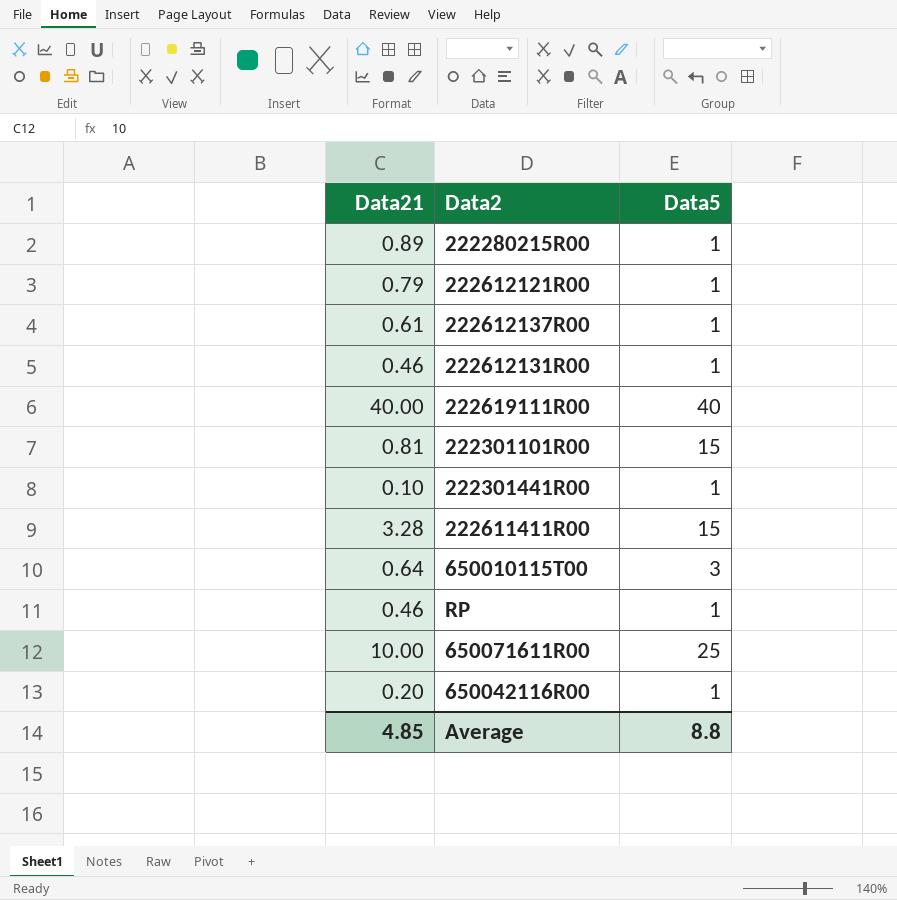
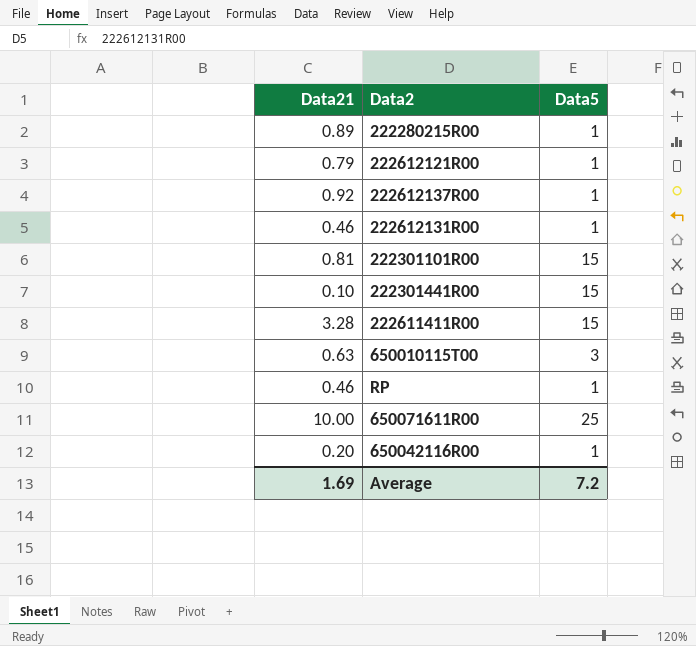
row 222619111R00: 40.00 | 40 -> none
222612137R00 | Data21: 0.61 -> 0.92
222301441R00 | Data5: 1 -> 15
650010115T00 | Data21: 0.64 -> 0.63
Average | Data21: 4.85 -> 1.69
Average | Data5: 8.8 -> 7.2

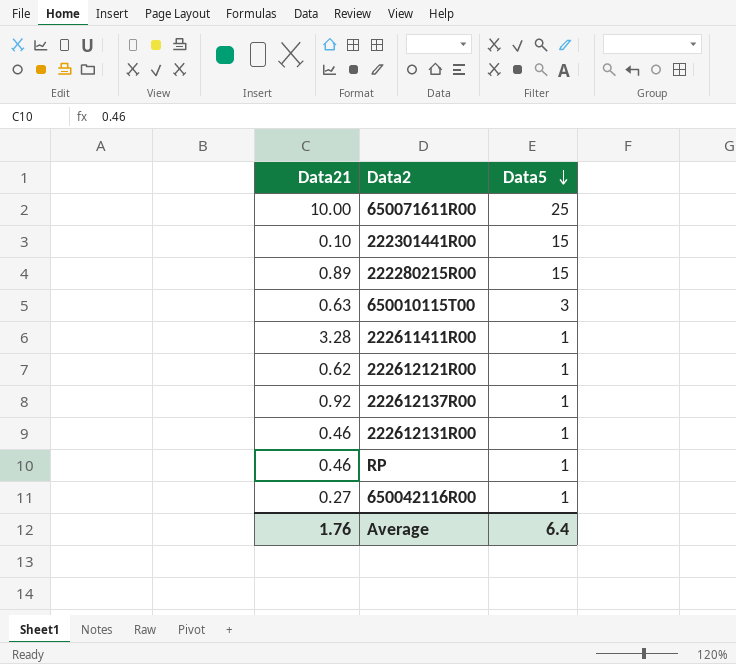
row order: none -> Data5 descending
row 222301101R00: 0.81 | 15 -> none
222280215R00 | Data5: 1 -> 15
222611411R00 | Data5: 15 -> 1
222612121R00 | Data21: 0.79 -> 0.62
650042116R00 | Data21: 0.20 -> 0.27
Average | Data21: 1.69 -> 1.76
Average | Data5: 7.2 -> 6.4

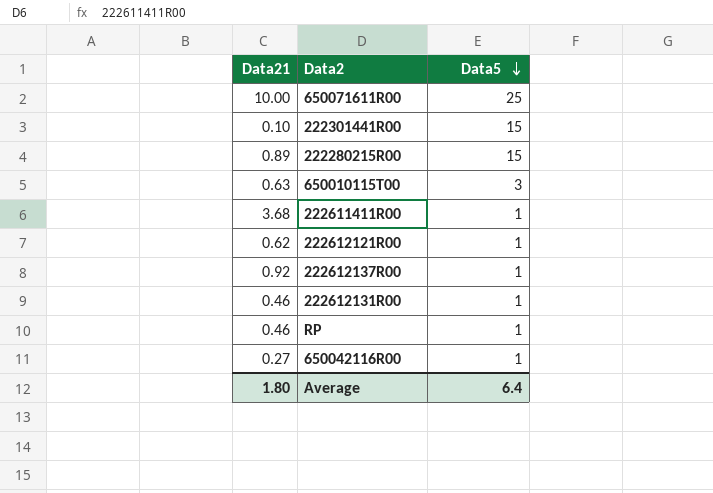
222611411R00 | Data21: 3.28 -> 3.68
Average | Data21: 1.76 -> 1.80

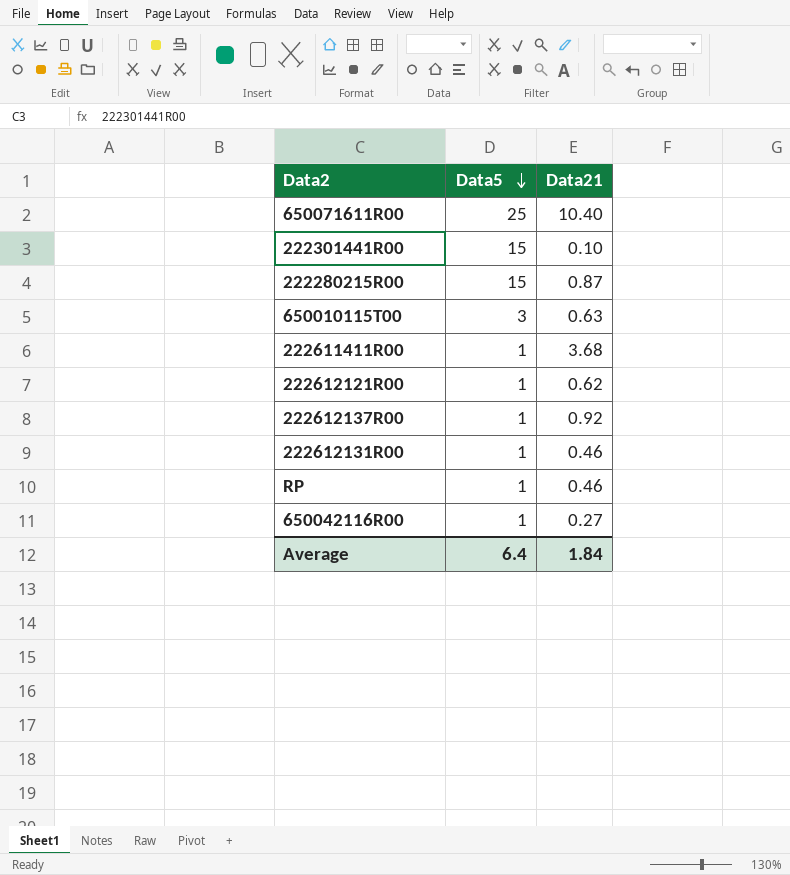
column Data21 | position: 1 -> 3
650071611R00 | Data21: 10.00 -> 10.40
222280215R00 | Data21: 0.89 -> 0.87
Average | Data21: 1.80 -> 1.84

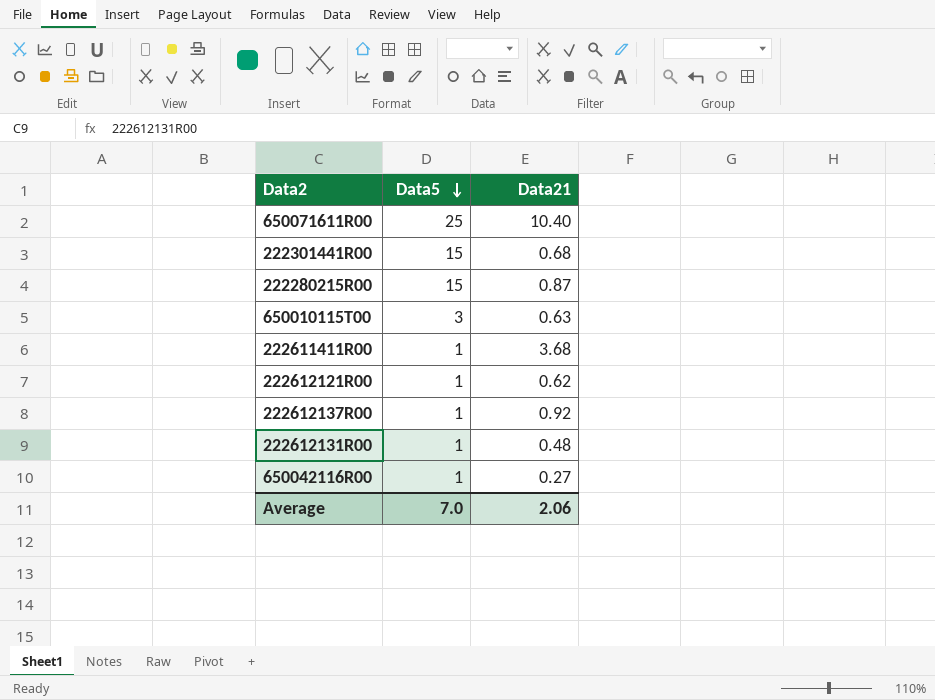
row RP: 1 | 0.46 -> none
222301441R00 | Data21: 0.10 -> 0.68
222612131R00 | Data21: 0.46 -> 0.48
Average | Data5: 6.4 -> 7.0
Average | Data21: 1.84 -> 2.06

